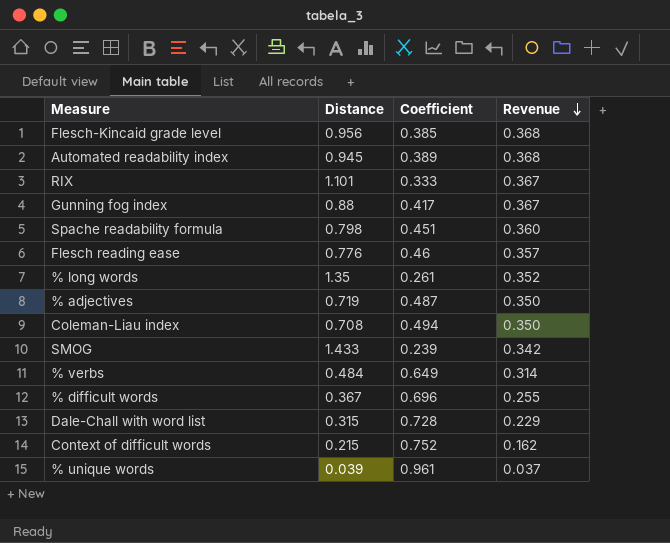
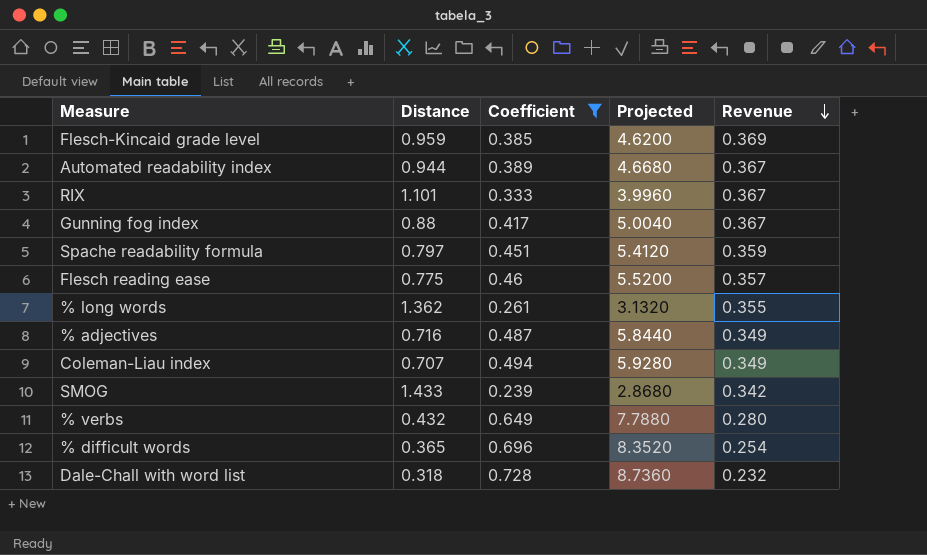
filter: none -> Coefficient <= 0.728
column Projected | formula: none -> [Coefficient] * 12
Flesch-Kincaid grade level | Distance: 0.956 -> 0.959
Flesch-Kincaid grade level | Revenue: 0.368 -> 0.369
Automated readability index | Distance: 0.945 -> 0.944
Automated readability index | Revenue: 0.368 -> 0.367
Spache readability formula | Distance: 0.798 -> 0.797
Spache readability formula | Revenue: 0.360 -> 0.359
Flesch reading ease | Distance: 0.776 -> 0.775
% long words | Distance: 1.35 -> 1.362
% long words | Revenue: 0.352 -> 0.355
% adjectives | Distance: 0.719 -> 0.716
% adjectives | Revenue: 0.350 -> 0.349
Coleman-Liau index | Distance: 0.708 -> 0.707
Coleman-Liau index | Revenue: 0.350 -> 0.349
% verbs | Distance: 0.484 -> 0.432
% verbs | Revenue: 0.314 -> 0.280
% difficult words | Distance: 0.367 -> 0.365
% difficult words | Revenue: 0.255 -> 0.254
Dale-Chall with word list | Distance: 0.315 -> 0.318
Dale-Chall with word list | Revenue: 0.229 -> 0.232

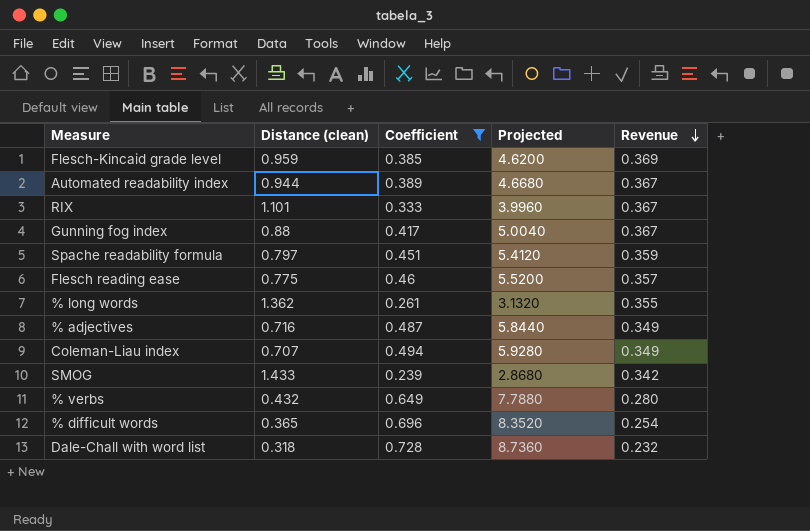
column name: Distance -> Distance (clean)

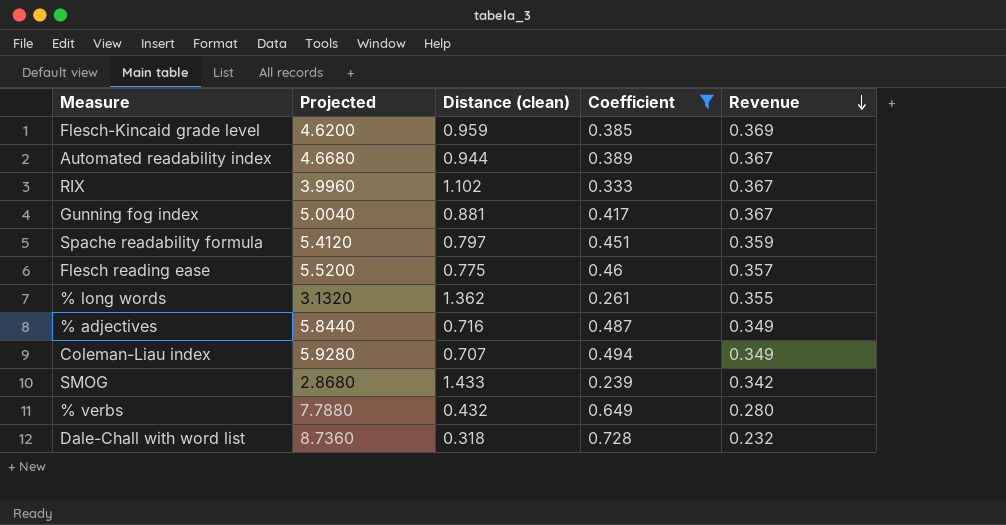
column Projected | position: 4 -> 2
row % difficult words: 0.365 | 0.696 | 8.3520 | 0.254 -> none
RIX | Distance (clean): 1.101 -> 1.102
Gunning fog index | Distance (clean): 0.88 -> 0.881

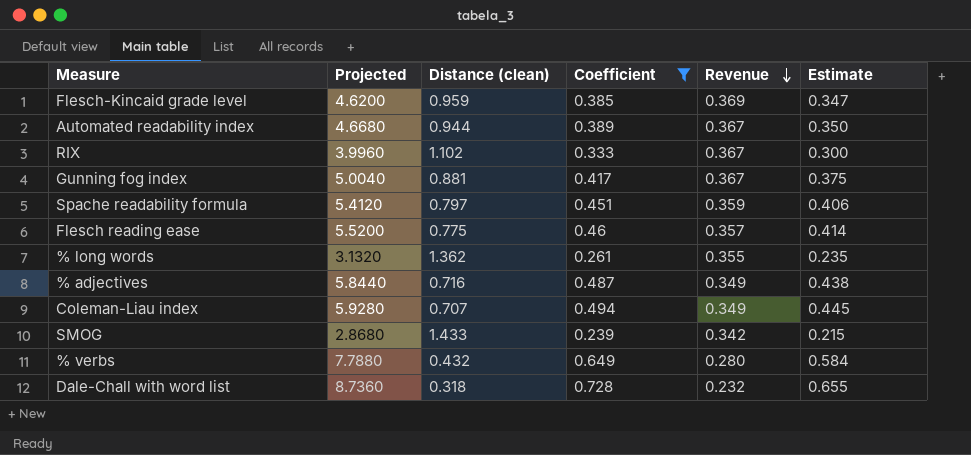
column Estimate | formula: none -> [Coefficient] * 0.9

